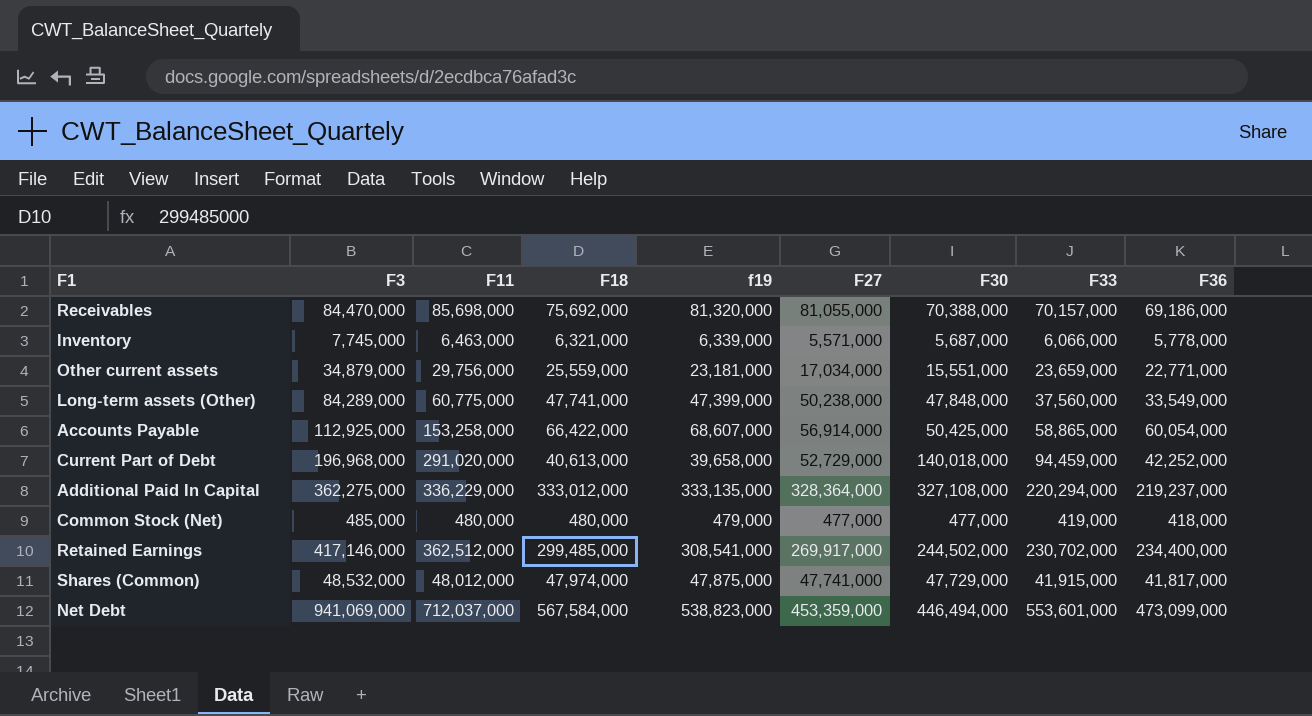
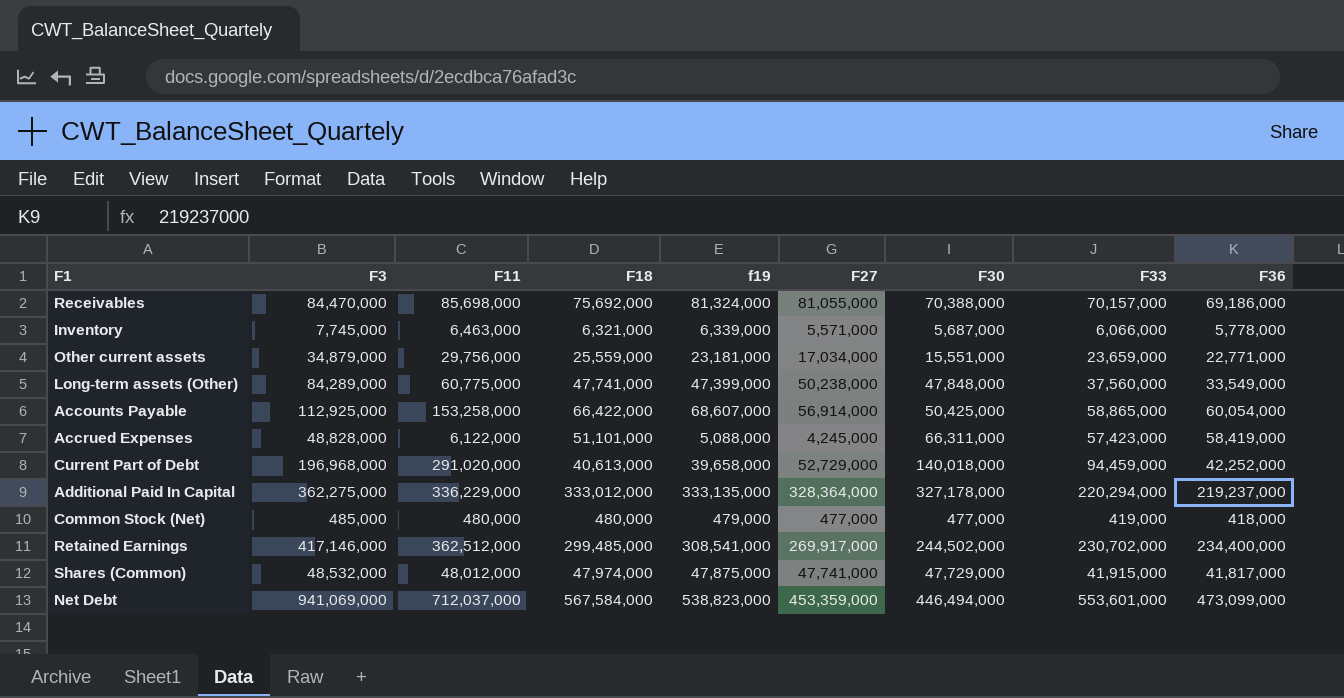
Receivables | f19: 81,320,000 -> 81,324,000
row Accrued Expenses: none -> 48,828,000 | 6,122,000 | 51,101,000 | 5,088,000 | 4,245,000 | 66,311,000 | 57,423,000 | 58,419,000
Additional Paid In Capital | F30: 327,108,000 -> 327,178,000

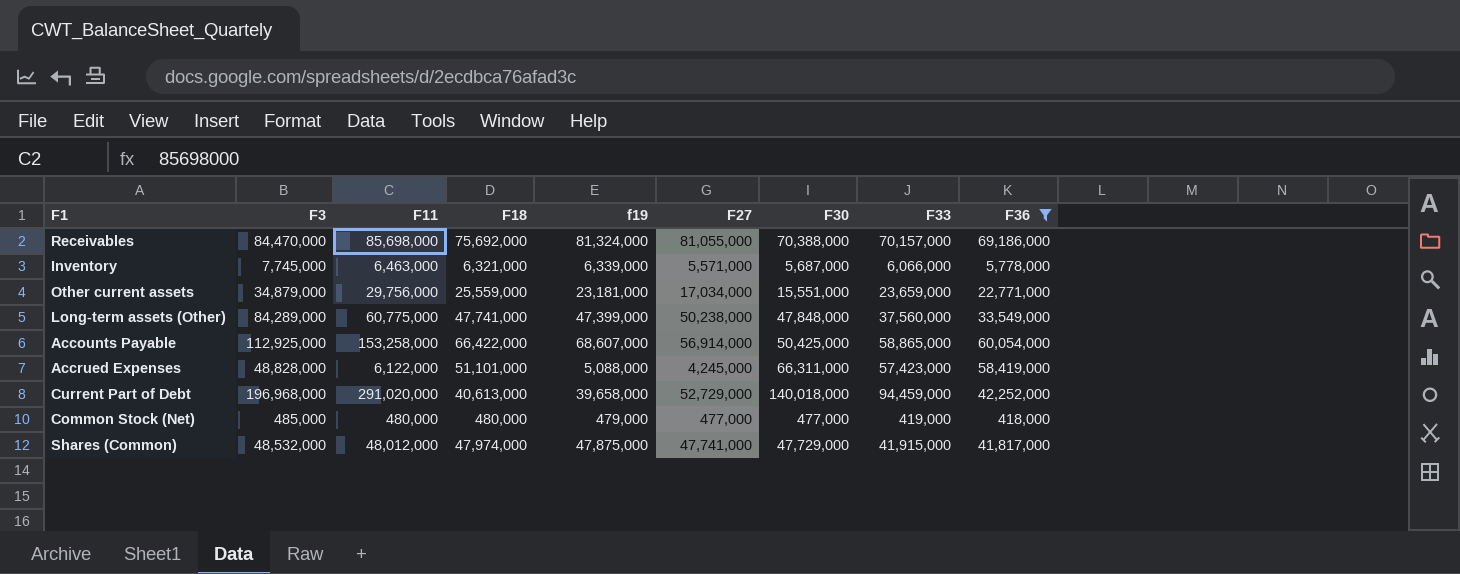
filter: none -> F36 <= 69,186,000

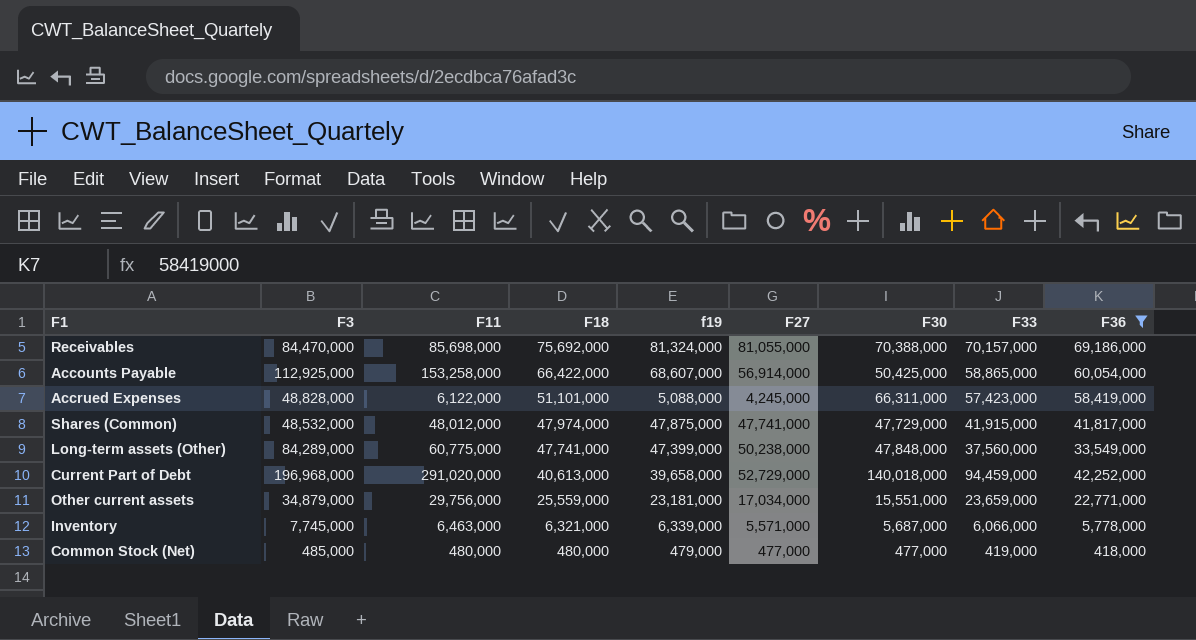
row order: none -> F18 descending

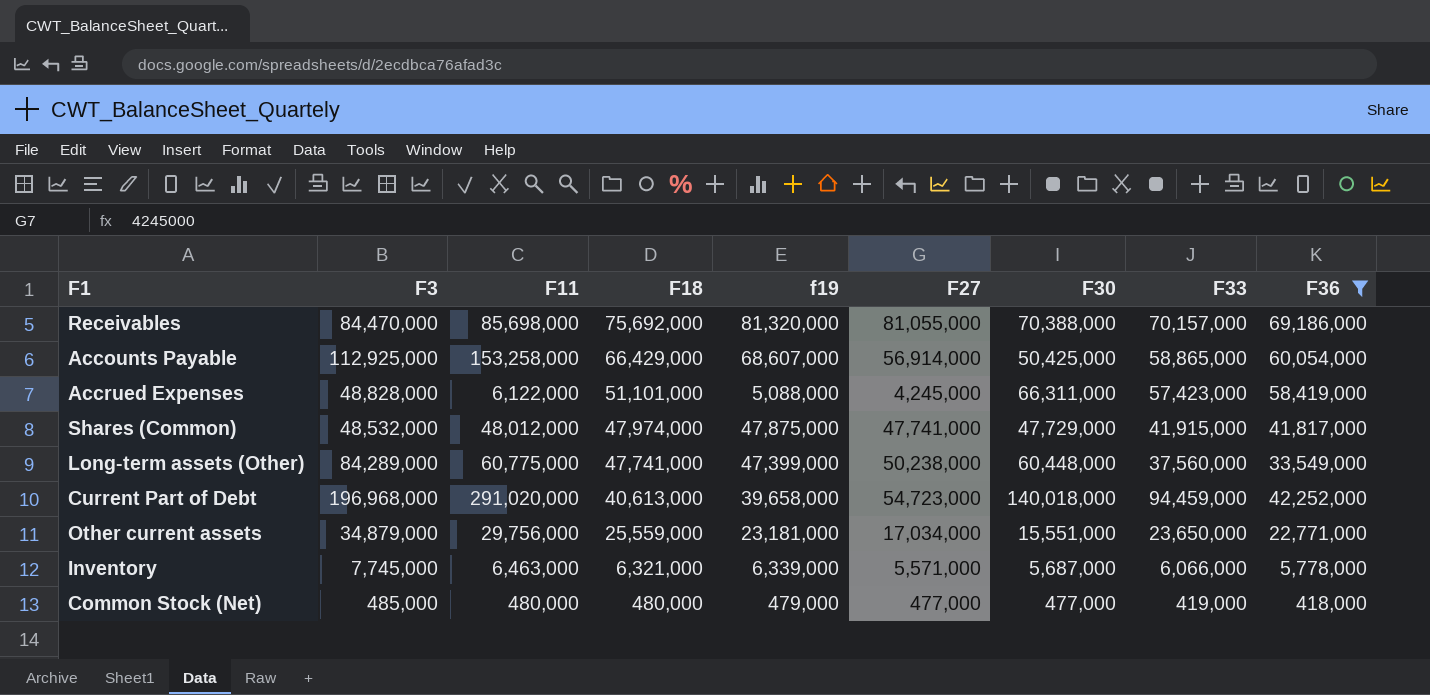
Receivables | f19: 81,324,000 -> 81,320,000
Accounts Payable | F18: 66,422,000 -> 66,429,000
Long-term assets (Other) | F30: 47,848,000 -> 60,448,000
Current Part of Debt | F27: 52,729,000 -> 54,723,000
Other current assets | F33: 23,659,000 -> 23,650,000

